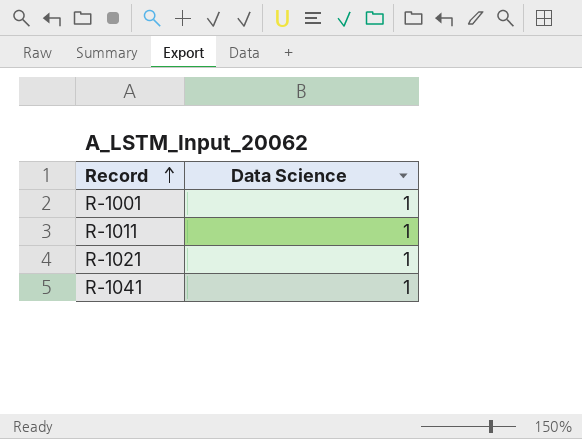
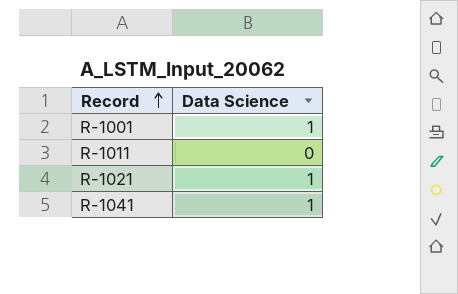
R-1011 | Data Science: 1 -> 0

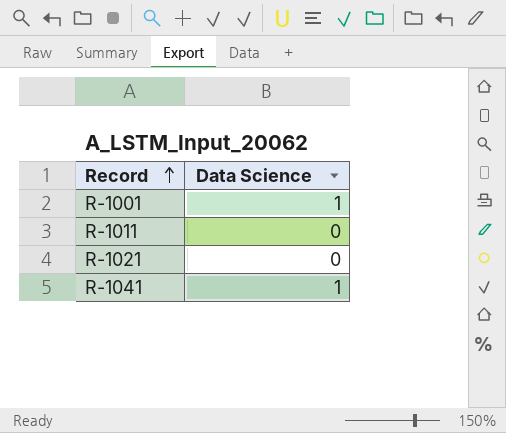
R-1021 | Data Science: 1 -> 0

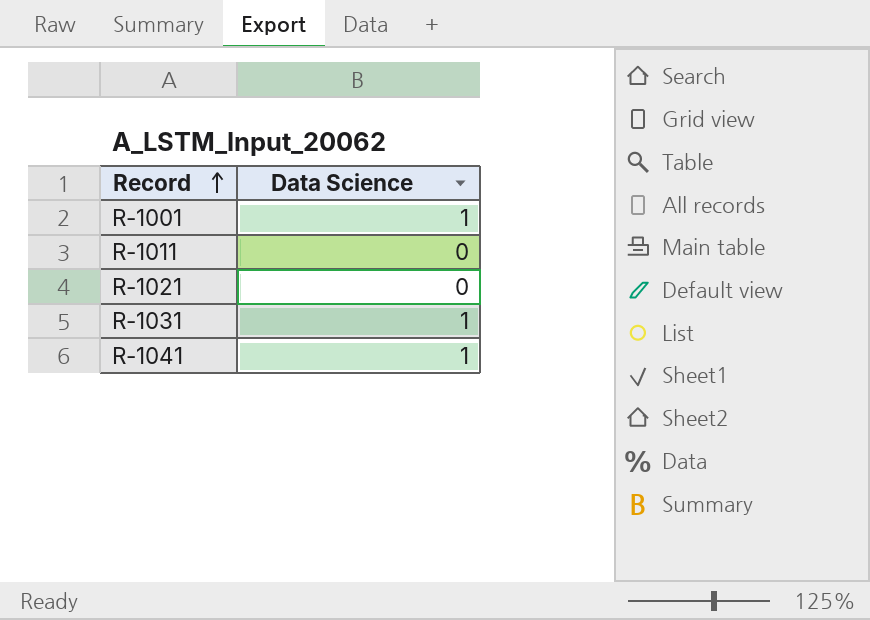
row R-1031: none -> 1

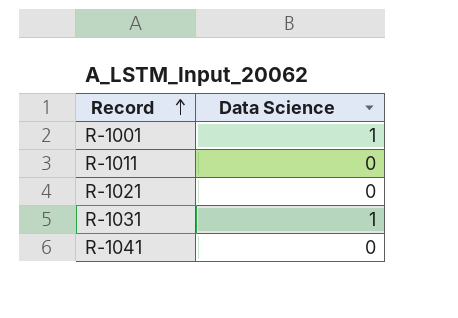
R-1041 | Data Science: 1 -> 0

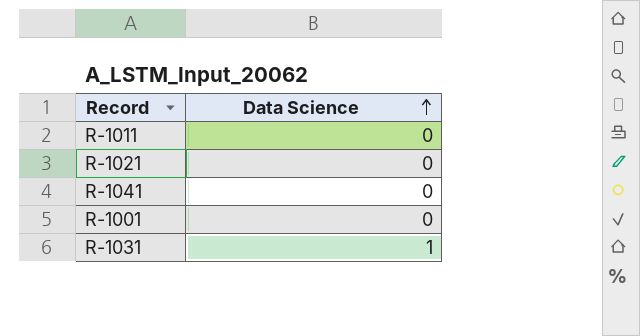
row order: Record ascending -> Data Science ascending
R-1001 | Data Science: 1 -> 0

